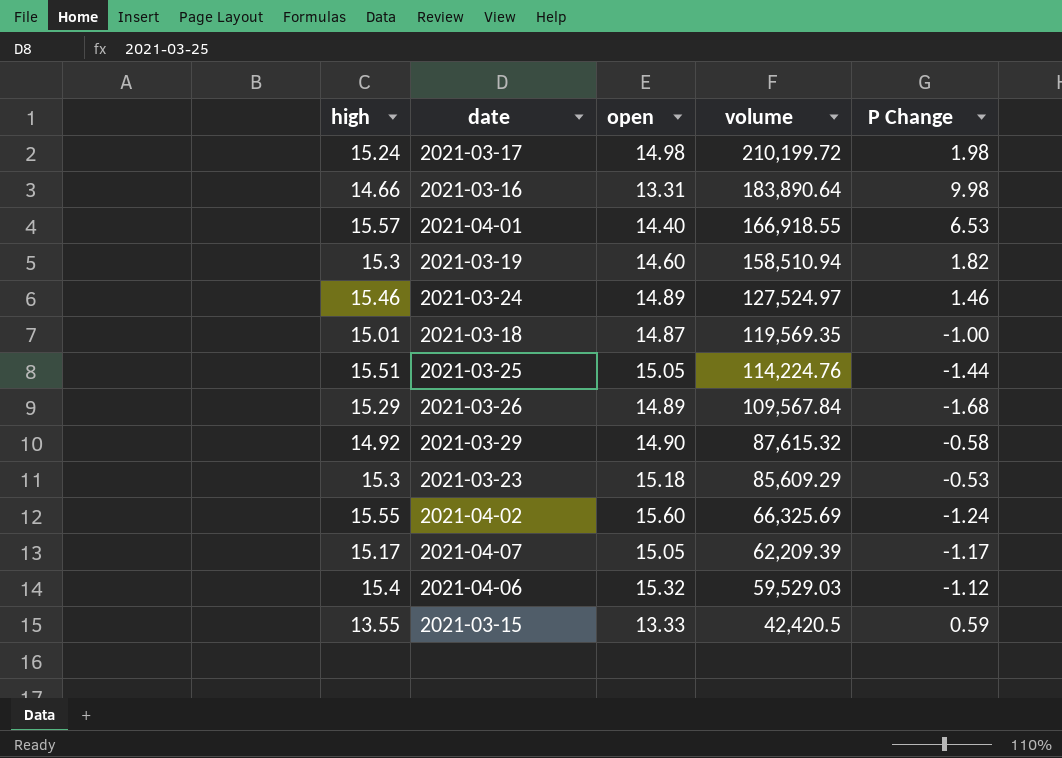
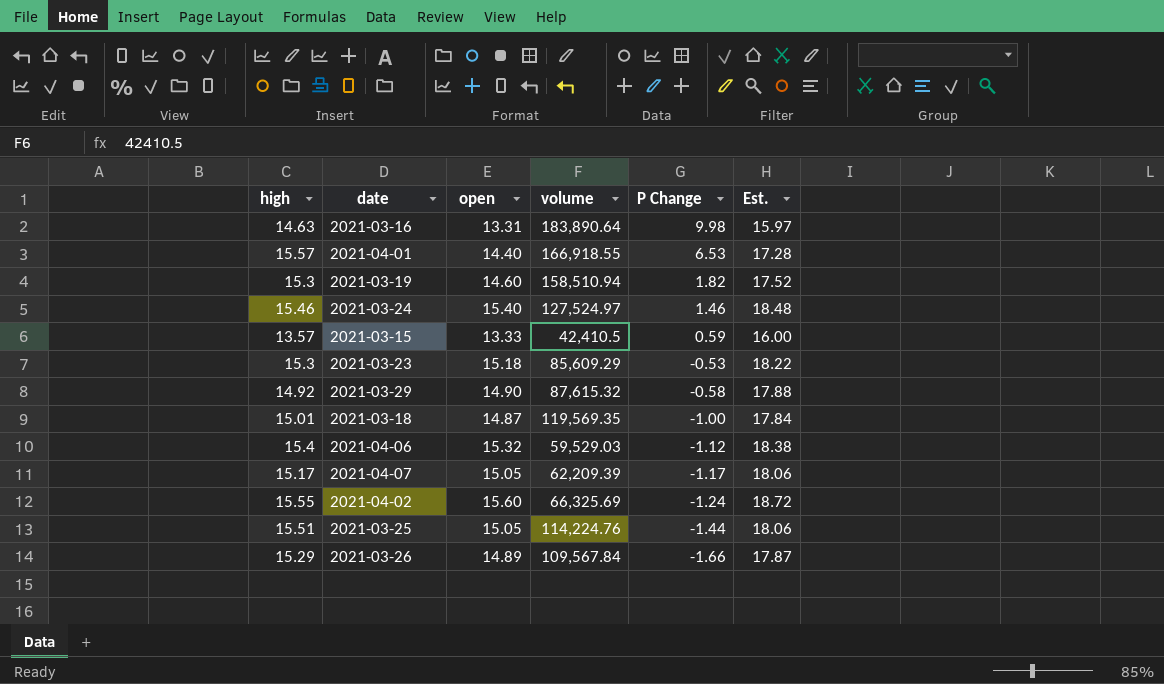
row order: volume descending -> P Change descending
column Est. | formula: none -> [open] * 1.2
row 2021-03-17: 15.24 | 14.98 | 210,199.72 | 1.98 -> none
2021-03-16 | high: 14.66 -> 14.63
2021-03-24 | open: 14.89 -> 15.40
2021-03-15 | high: 13.55 -> 13.57
2021-03-15 | volume: 42,420.5 -> 42,410.5
2021-03-26 | P Change: -1.68 -> -1.66

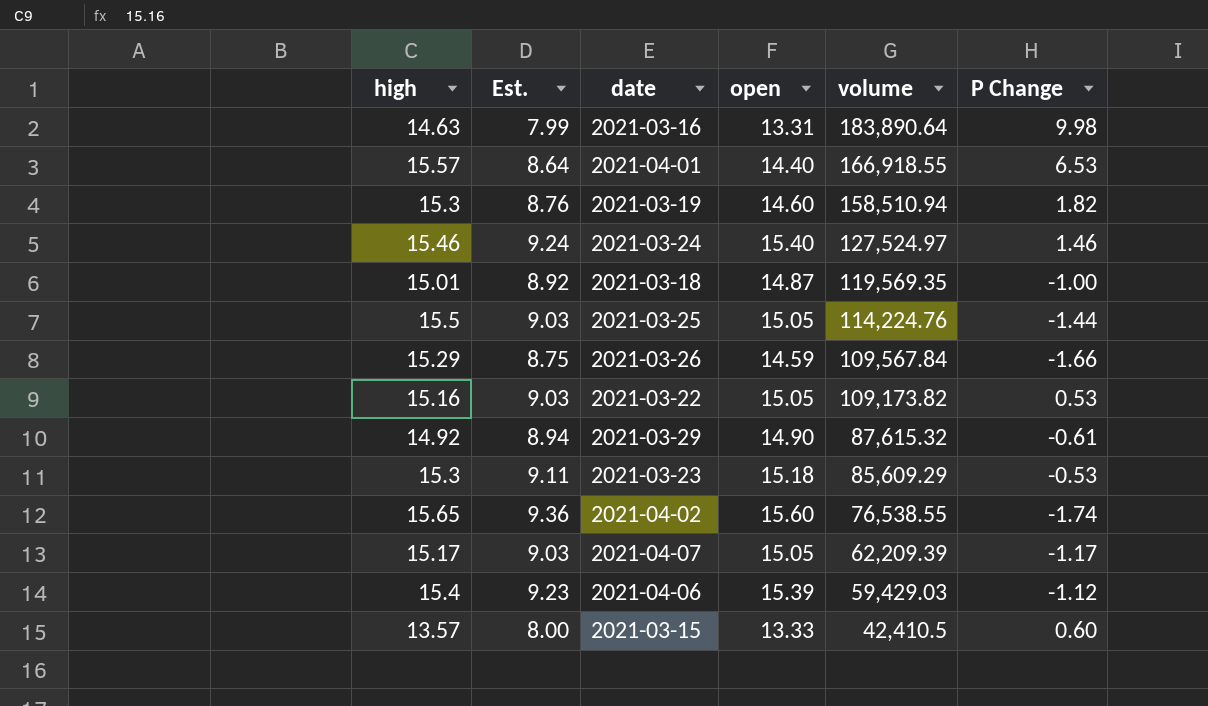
row order: P Change descending -> volume descending
column Est. | formula: [open] * 1.2 -> [open] * 0.6
column Est. | position: 6 -> 2
2021-03-25 | high: 15.51 -> 15.5
2021-03-26 | open: 14.89 -> 14.59
row 2021-03-22: none -> 15.16 | 9.03 | 15.05 | 109,173.82 | 0.53
2021-03-29 | P Change: -0.58 -> -0.61
2021-04-02 | high: 15.55 -> 15.65
2021-04-02 | volume: 66,325.69 -> 76,538.55
2021-04-02 | P Change: -1.24 -> -1.74
2021-04-06 | open: 15.32 -> 15.39
2021-04-06 | volume: 59,529.03 -> 59,429.03
2021-03-15 | P Change: 0.59 -> 0.60

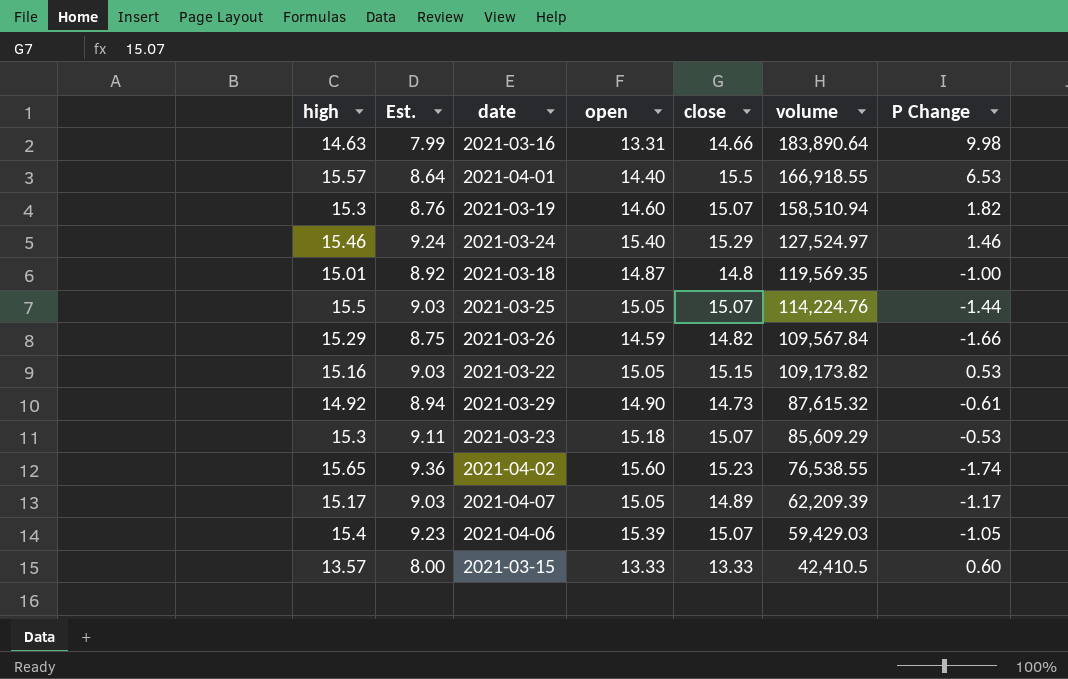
column close | position: none -> 5
2021-04-06 | P Change: -1.12 -> -1.05

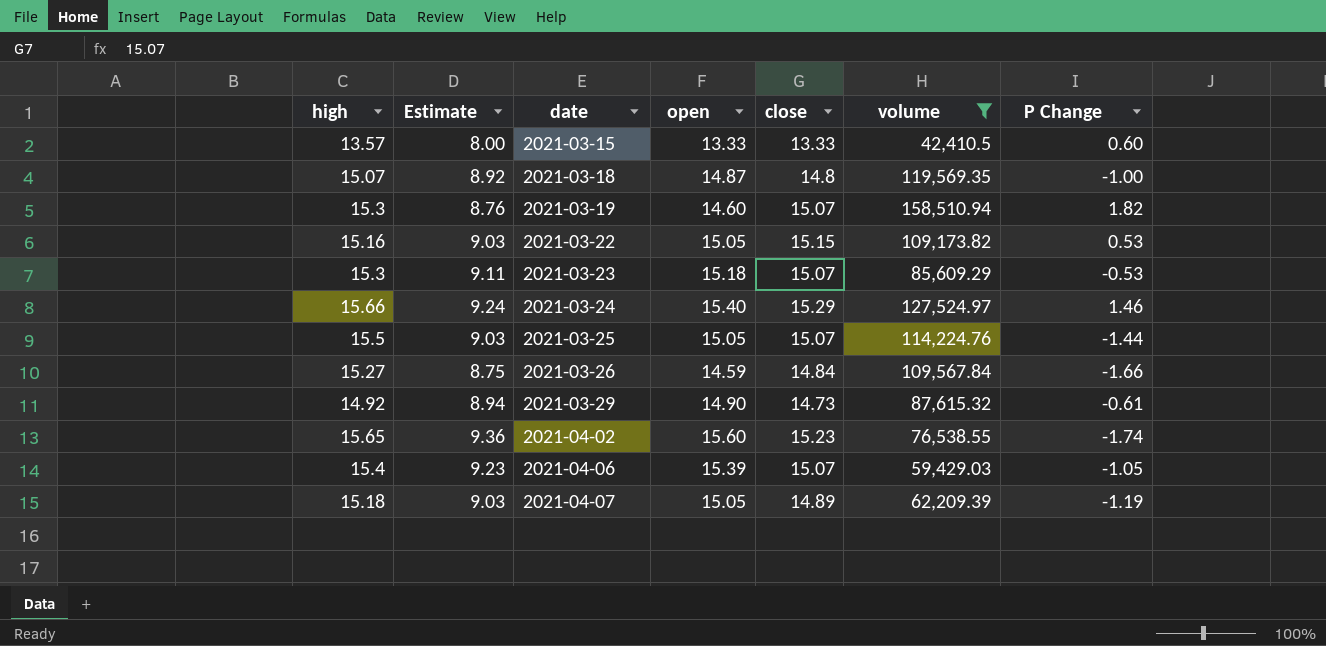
filter: none -> volume <= 158,510.94
row order: volume descending -> date ascending
column name: Est. -> Estimate
2021-03-18 | high: 15.01 -> 15.07
2021-03-24 | high: 15.46 -> 15.66
2021-03-26 | high: 15.29 -> 15.27
2021-03-26 | close: 14.82 -> 14.84
2021-04-07 | high: 15.17 -> 15.18
2021-04-07 | P Change: -1.17 -> -1.19

